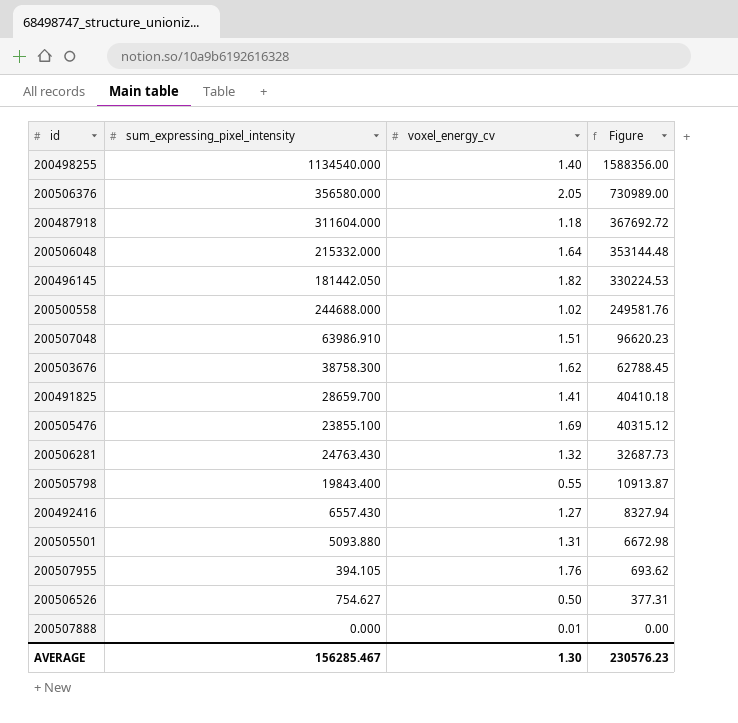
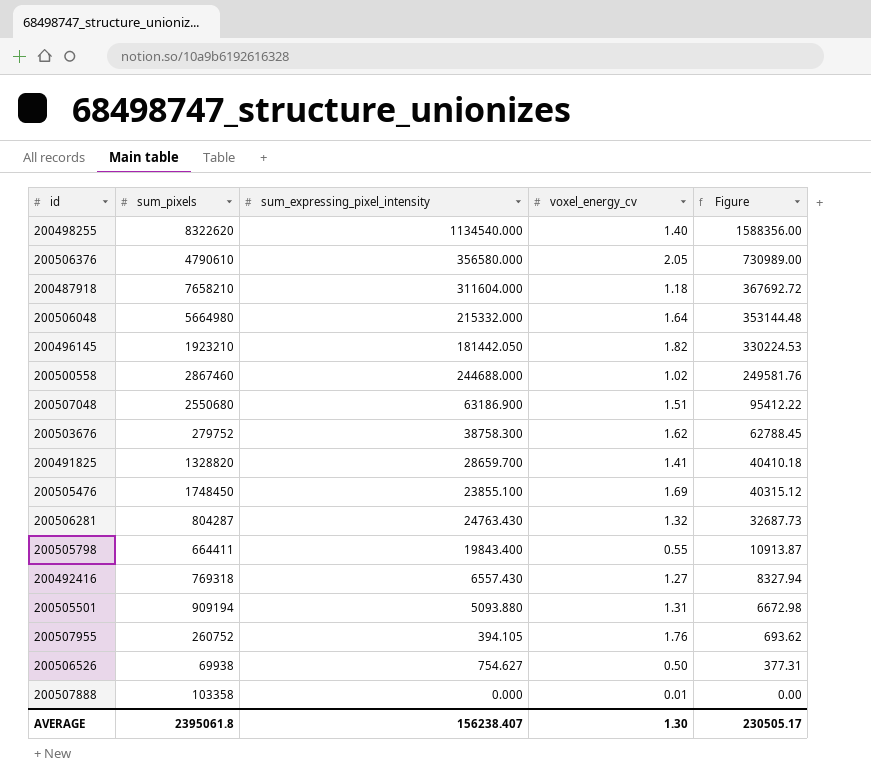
column sum_pixels | position: none -> 2
200507048 | sum_expressing_pixel_intensity: 63986.910 -> 63186.900
200507048 | Figure: 96620.23 -> 95412.22
AVERAGE | sum_expressing_pixel_intensity: 156285.467 -> 156238.407
AVERAGE | Figure: 230576.23 -> 230505.17

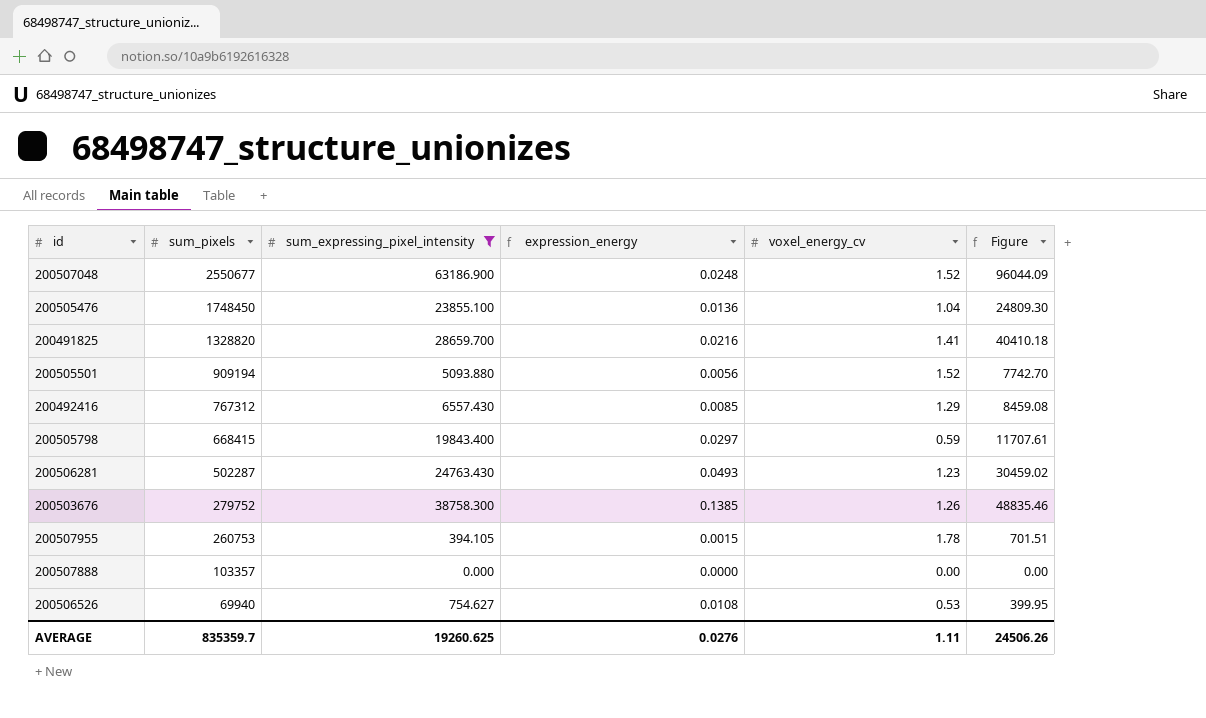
filter: none -> sum_expressing_pixel_intensity <= 63186.900
row order: Figure descending -> sum_pixels descending
column expression_energy | formula: none -> [sum_expressing_pixel_intensity] / [sum_pixels]
200507048 | sum_pixels: 2550680 -> 2550677
200507048 | voxel_energy_cv: 1.51 -> 1.52
200507048 | Figure: 95412.22 -> 96044.09
200505476 | voxel_energy_cv: 1.69 -> 1.04
200505476 | Figure: 40315.12 -> 24809.30
200505501 | voxel_energy_cv: 1.31 -> 1.52
200505501 | Figure: 6672.98 -> 7742.70
200492416 | sum_pixels: 769318 -> 767312
200492416 | voxel_energy_cv: 1.27 -> 1.29
200492416 | Figure: 8327.94 -> 8459.08
200505798 | sum_pixels: 664411 -> 668415
200505798 | voxel_energy_cv: 0.55 -> 0.59
200505798 | Figure: 10913.87 -> 11707.61
200506281 | sum_pixels: 804287 -> 502287
200506281 | voxel_energy_cv: 1.32 -> 1.23
200506281 | Figure: 32687.73 -> 30459.02
200503676 | voxel_energy_cv: 1.62 -> 1.26
200503676 | Figure: 62788.45 -> 48835.46
200507955 | sum_pixels: 260752 -> 260753
200507955 | voxel_energy_cv: 1.76 -> 1.78
200507955 | Figure: 693.62 -> 701.51
200507888 | sum_pixels: 103358 -> 103357
200507888 | voxel_energy_cv: 0.01 -> 0.00
200506526 | sum_pixels: 69938 -> 69940
200506526 | voxel_energy_cv: 0.50 -> 0.53
200506526 | Figure: 377.31 -> 399.95
AVERAGE | sum_pixels: 2395061.8 -> 835359.7
AVERAGE | sum_expressing_pixel_intensity: 156238.407 -> 19260.625
AVERAGE | voxel_energy_cv: 1.30 -> 1.11
AVERAGE | Figure: 230505.17 -> 24506.26

